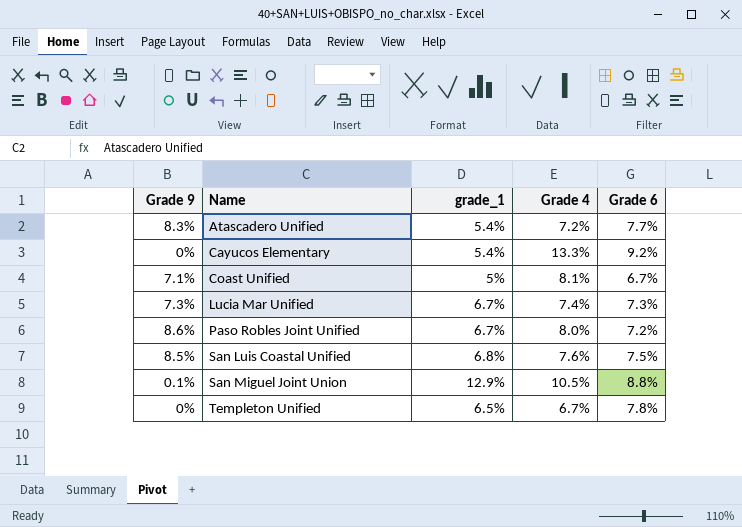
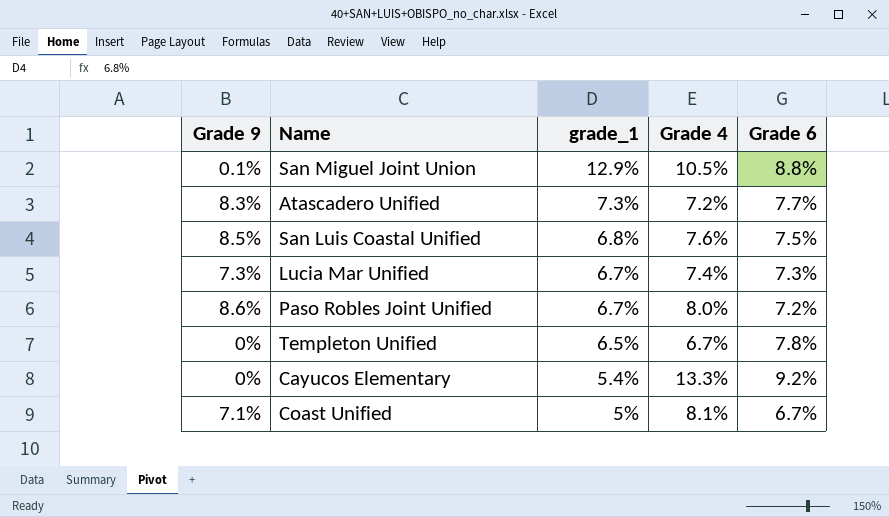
row order: Name ascending -> grade_1 descending
Atascadero Unified | grade_1: 5.4% -> 7.3%

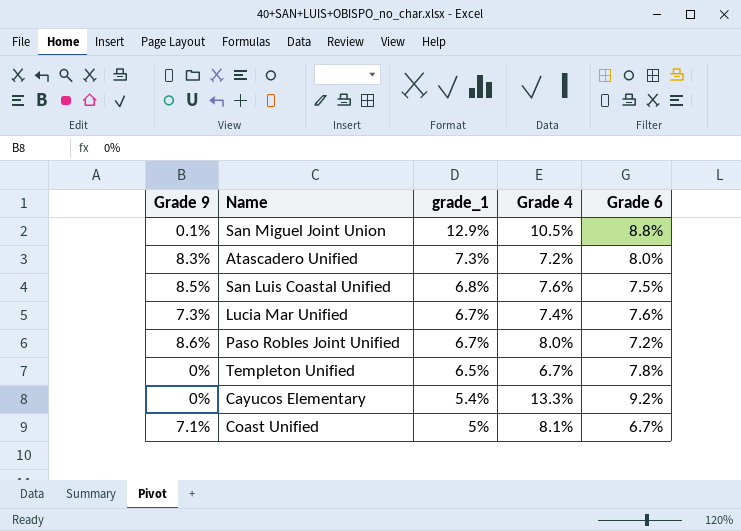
Atascadero Unified | Grade 6: 7.7% -> 8.0%
Lucia Mar Unified | Grade 6: 7.3% -> 7.6%

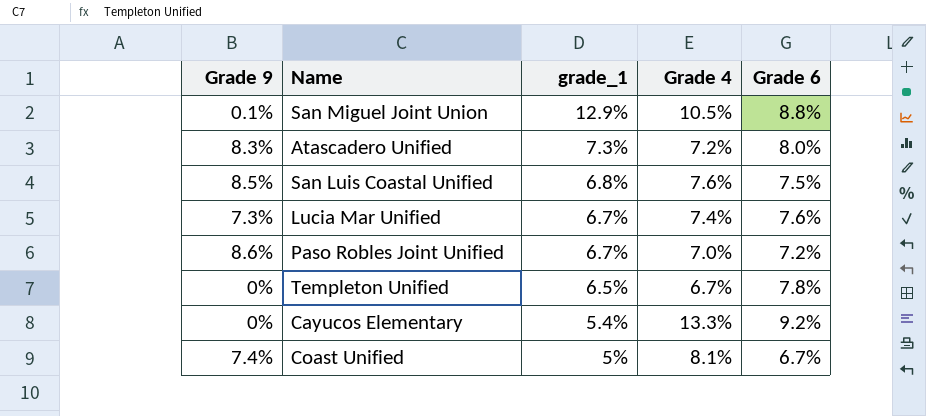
Paso Robles Joint Unified | Grade 4: 8.0% -> 7.0%
Coast Unified | Grade 9: 7.1% -> 7.4%

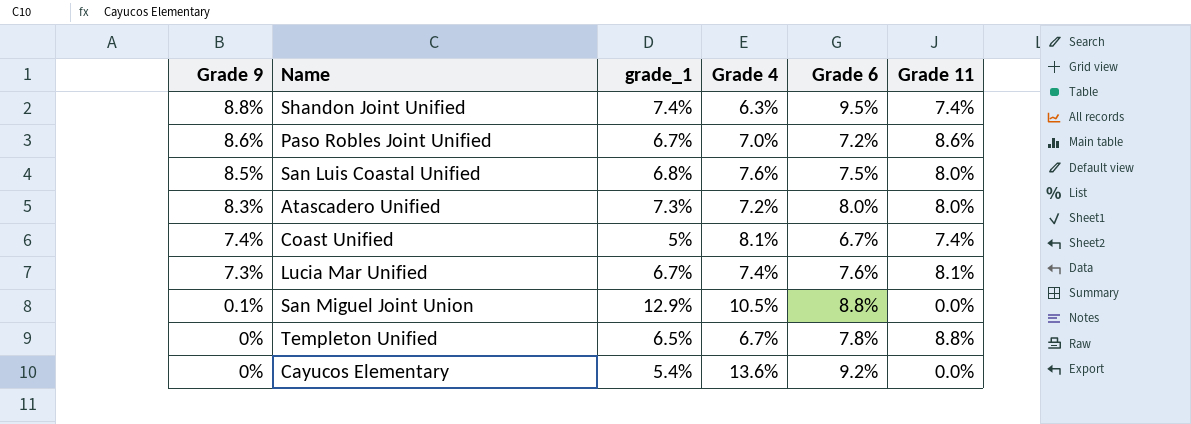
row order: grade_1 descending -> Grade 9 descending
column Grade 11 | position: none -> 6
row Shandon Joint Unified: none -> 8.8% | 7.4% | 6.3% | 9.5% | 7.4%
Cayucos Elementary | Grade 4: 13.3% -> 13.6%

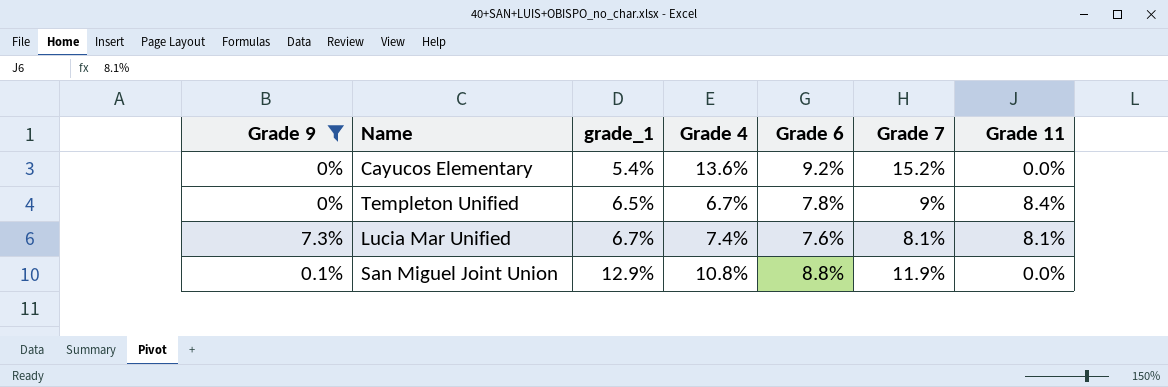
filter: none -> Grade 9 <= 7.3%
row order: Grade 9 descending -> grade_1 ascending
column Grade 7 | position: none -> 6
Templeton Unified | Grade 11: 8.8% -> 8.4%
San Miguel Joint Union | Grade 4: 10.5% -> 10.8%

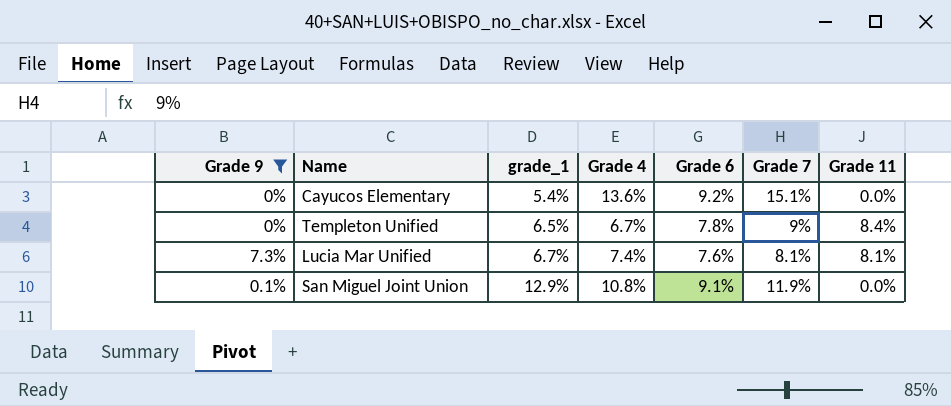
Cayucos Elementary | Grade 7: 15.2% -> 15.1%
San Miguel Joint Union | Grade 6: 8.8% -> 9.1%

